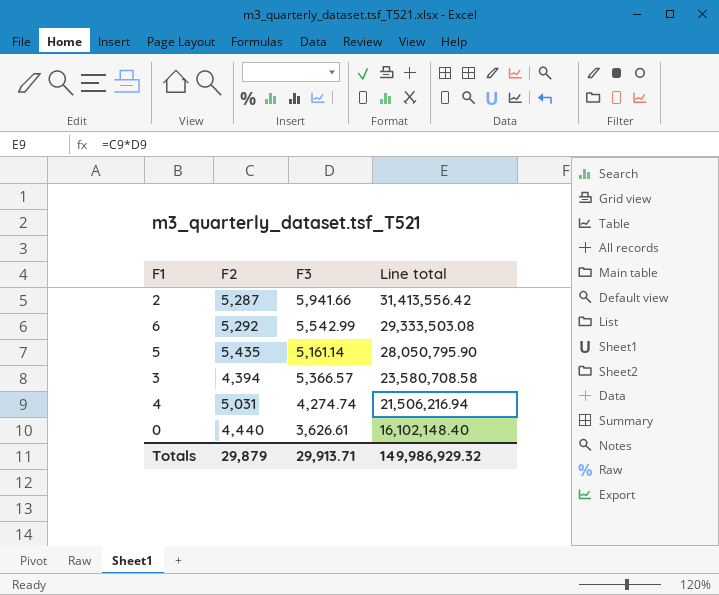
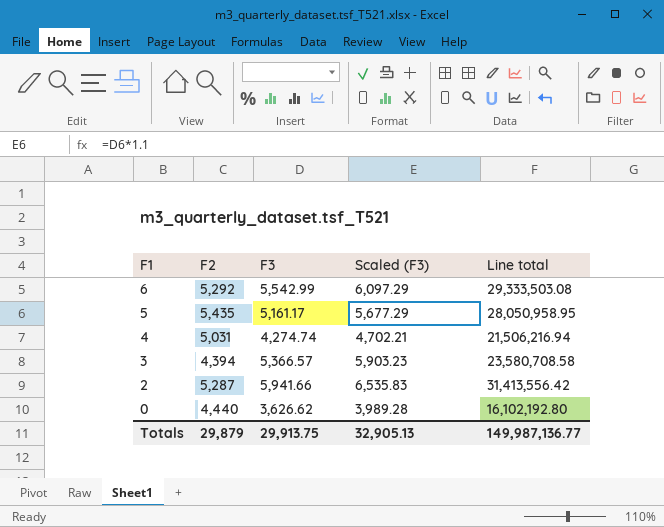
row order: Line total descending -> F1 descending
column Scaled (F3) | formula: none -> [F3] * 1.1
5 | F3: 5,161.14 -> 5,161.17
5 | Line total: 28,050,795.90 -> 28,050,958.95
0 | F3: 3,626.61 -> 3,626.62
0 | Line total: 16,102,148.40 -> 16,102,192.80
Totals | F3: 29,913.71 -> 29,913.75
Totals | Line total: 149,986,929.32 -> 149,987,136.77

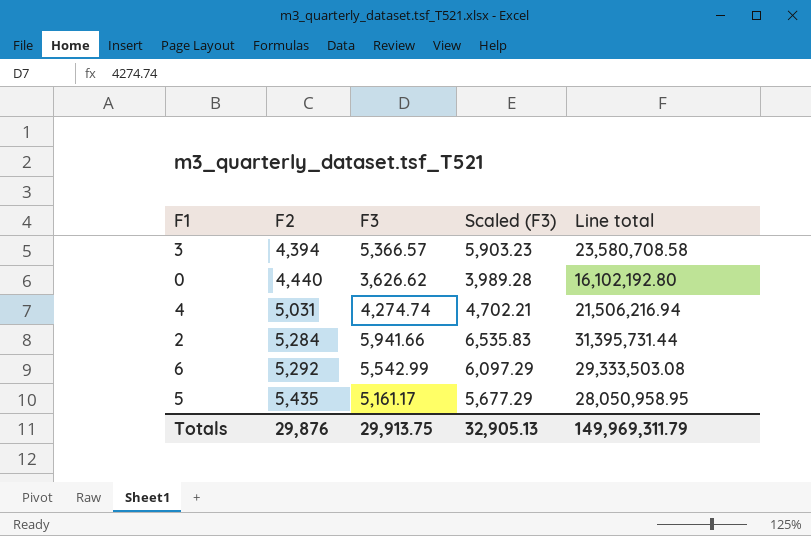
row order: F1 descending -> F2 ascending
2 | F2: 5,287 -> 5,284
2 | Line total: 31,413,556.42 -> 31,395,731.44
Totals | F2: 29,879 -> 29,876
Totals | Line total: 149,987,136.77 -> 149,969,311.79

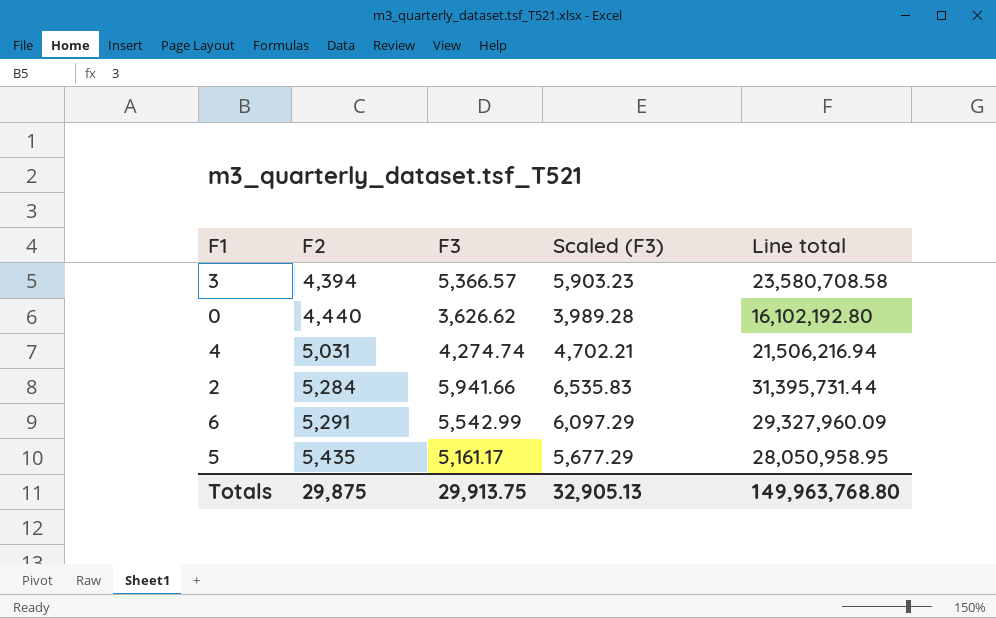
6 | F2: 5,292 -> 5,291
6 | Line total: 29,333,503.08 -> 29,327,960.09
Totals | F2: 29,876 -> 29,875
Totals | Line total: 149,969,311.79 -> 149,963,768.80

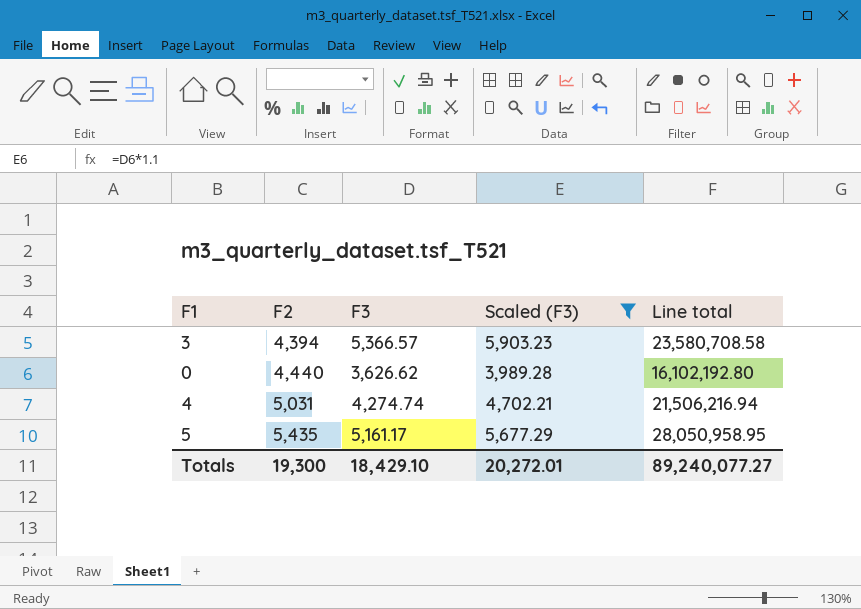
filter: none -> Scaled (F3) <= 5,903.23
Totals | F2: 29,875 -> 19,300
Totals | F3: 29,913.75 -> 18,429.10
Totals | Scaled (F3): 32,905.13 -> 20,272.01
Totals | Line total: 149,963,768.80 -> 89,240,077.27

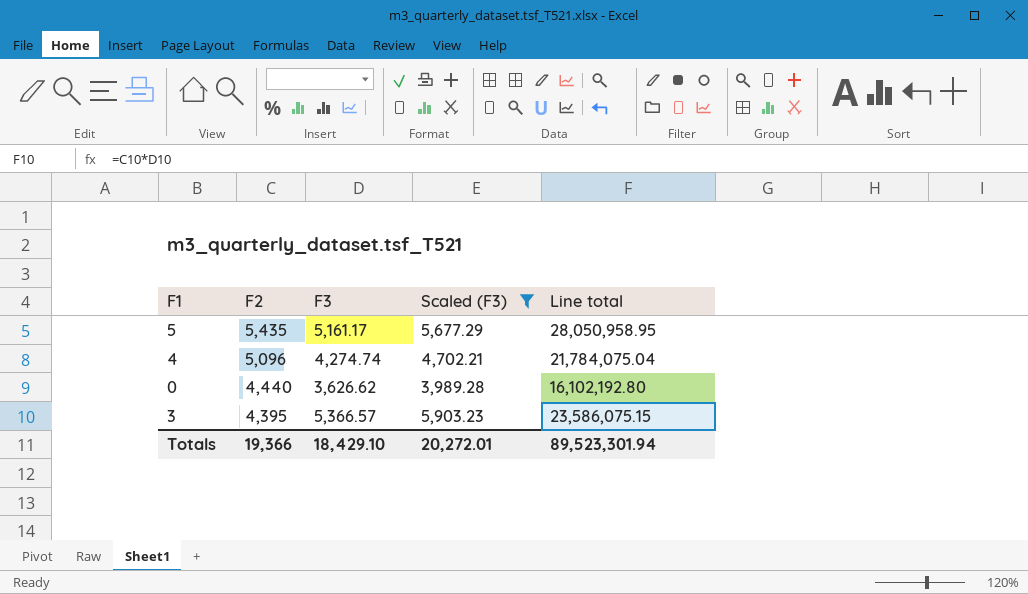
row order: F2 ascending -> F2 descending
4 | F2: 5,031 -> 5,096
4 | Line total: 21,506,216.94 -> 21,784,075.04
3 | F2: 4,394 -> 4,395
3 | Line total: 23,580,708.58 -> 23,586,075.15
Totals | F2: 19,300 -> 19,366
Totals | Line total: 89,240,077.27 -> 89,523,301.94

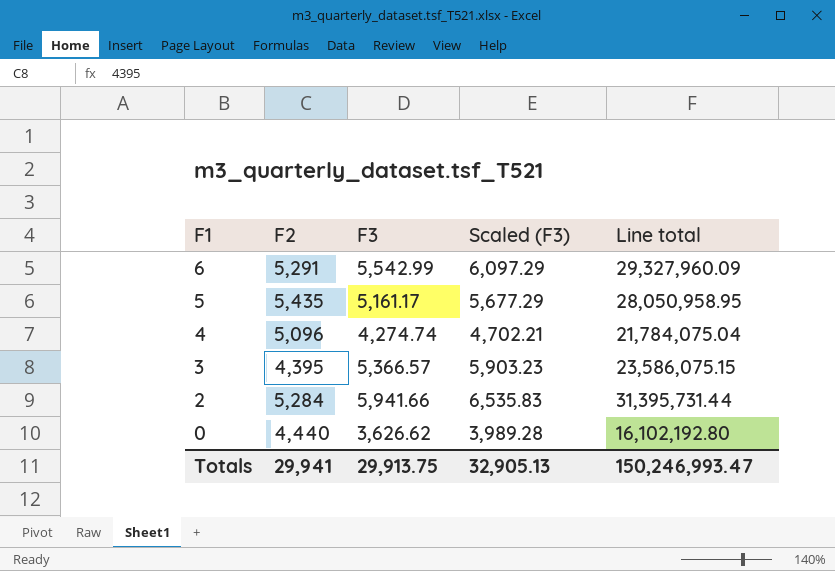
filter: Scaled (F3) <= 5,903.23 -> none
row order: F2 descending -> F1 descending
Totals | F2: 19,366 -> 29,941
Totals | F3: 18,429.10 -> 29,913.75
Totals | Scaled (F3): 20,272.01 -> 32,905.13
Totals | Line total: 89,523,301.94 -> 150,246,993.47

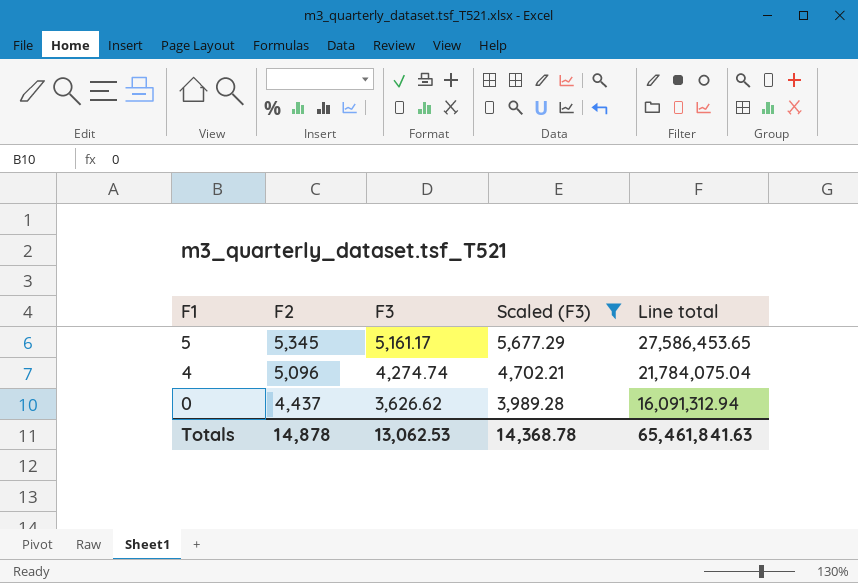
filter: none -> Scaled (F3) <= 5,677.29
5 | F2: 5,435 -> 5,345
5 | Line total: 28,050,958.95 -> 27,586,453.65
0 | F2: 4,440 -> 4,437
0 | Line total: 16,102,192.80 -> 16,091,312.94
Totals | F2: 29,941 -> 14,878
Totals | F3: 29,913.75 -> 13,062.53
Totals | Scaled (F3): 32,905.13 -> 14,368.78
Totals | Line total: 150,246,993.47 -> 65,461,841.63

